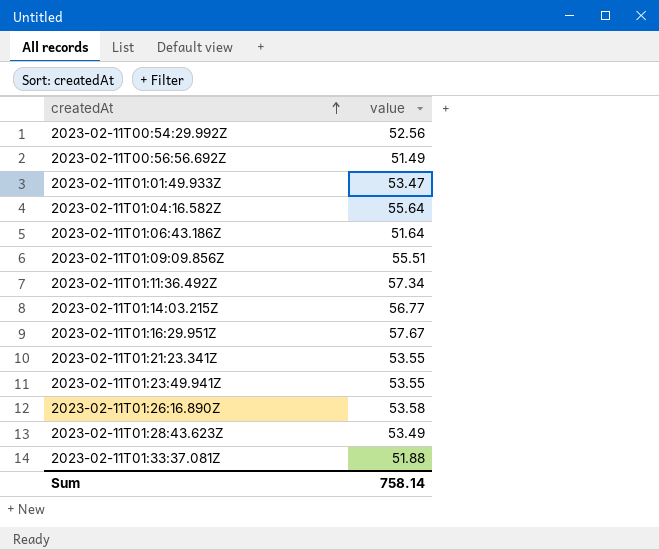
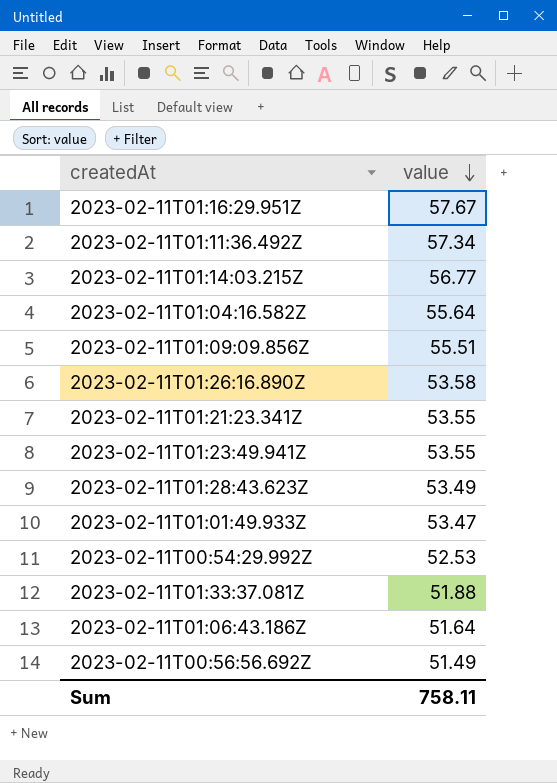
row order: createdAt ascending -> value descending
2023-02-11T00:54:29.992Z | value: 52.56 -> 52.53
Sum | value: 758.14 -> 758.11

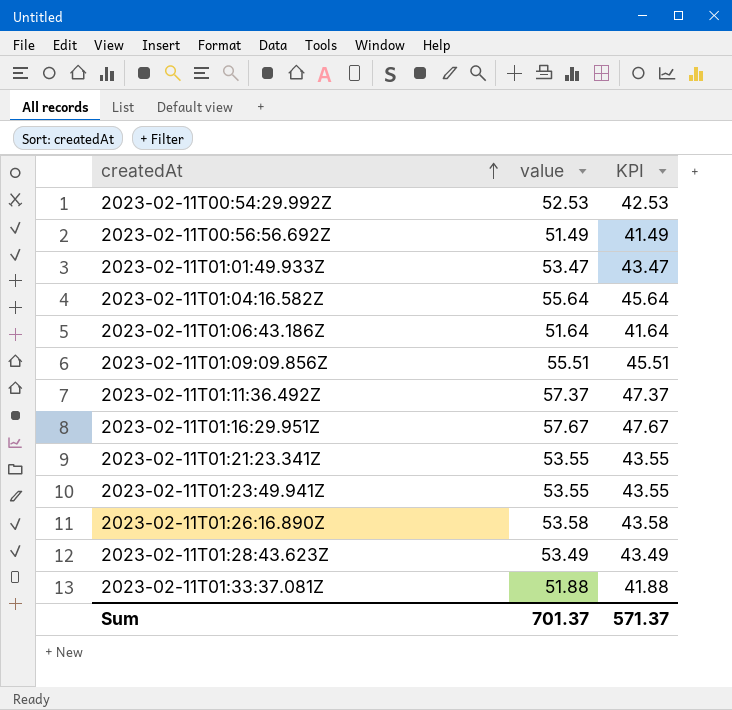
row order: value descending -> createdAt ascending
column KPI | formula: none -> [value] - 10
row 2023-02-11T01:14:03.215Z: 56.77 -> none
2023-02-11T01:11:36.492Z | value: 57.34 -> 57.37
Sum | value: 758.11 -> 701.37

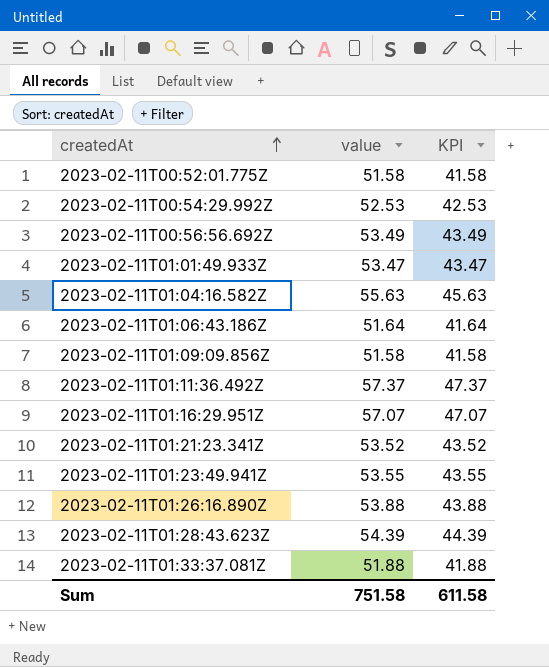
row 2023-02-11T00:52:01.775Z: none -> 51.58 | 41.58
2023-02-11T00:56:56.692Z | value: 51.49 -> 53.49
2023-02-11T00:56:56.692Z | KPI: 41.49 -> 43.49
2023-02-11T01:04:16.582Z | value: 55.64 -> 55.63
2023-02-11T01:04:16.582Z | KPI: 45.64 -> 45.63
2023-02-11T01:09:09.856Z | value: 55.51 -> 51.58
2023-02-11T01:09:09.856Z | KPI: 45.51 -> 41.58
2023-02-11T01:16:29.951Z | value: 57.67 -> 57.07
2023-02-11T01:16:29.951Z | KPI: 47.67 -> 47.07
2023-02-11T01:21:23.341Z | value: 53.55 -> 53.52
2023-02-11T01:21:23.341Z | KPI: 43.55 -> 43.52
2023-02-11T01:26:16.890Z | value: 53.58 -> 53.88
2023-02-11T01:26:16.890Z | KPI: 43.58 -> 43.88
2023-02-11T01:28:43.623Z | value: 53.49 -> 54.39
2023-02-11T01:28:43.623Z | KPI: 43.49 -> 44.39
Sum | value: 701.37 -> 751.58
Sum | KPI: 571.37 -> 611.58

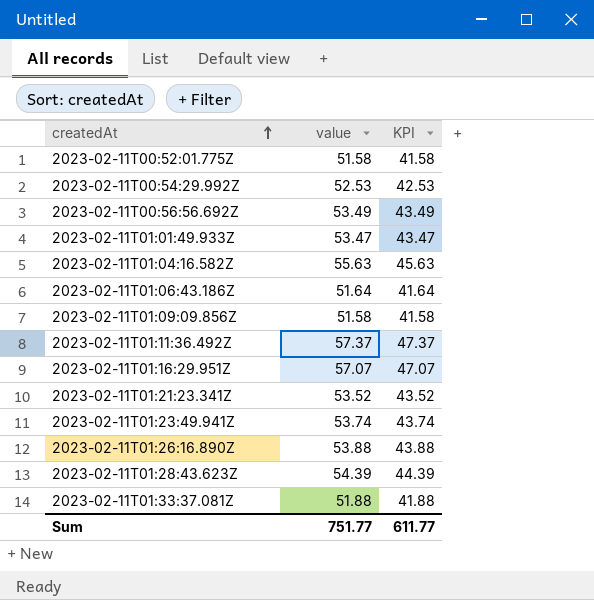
2023-02-11T01:23:49.941Z | value: 53.55 -> 53.74
2023-02-11T01:23:49.941Z | KPI: 43.55 -> 43.74
Sum | value: 751.58 -> 751.77
Sum | KPI: 611.58 -> 611.77

